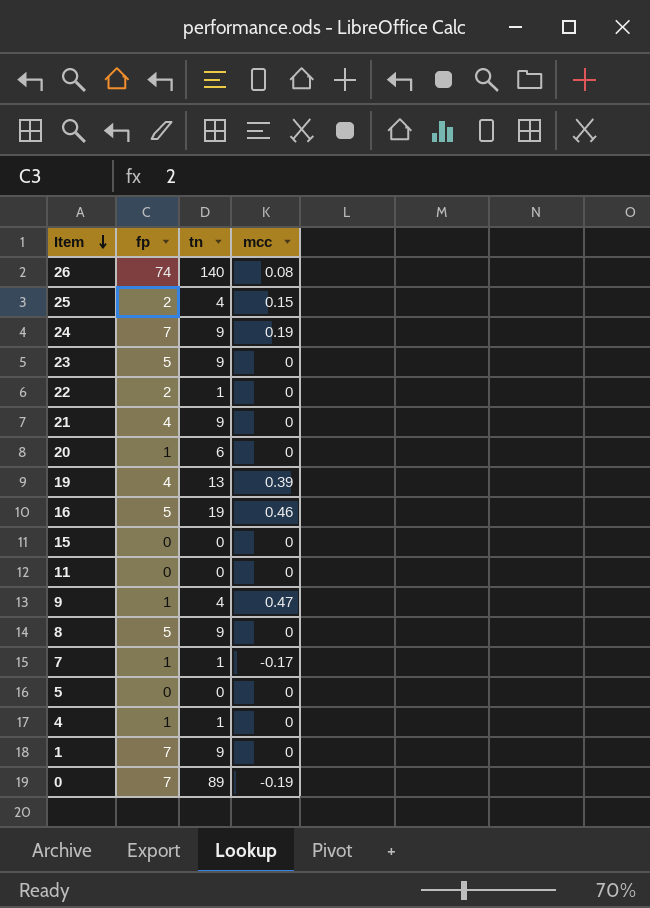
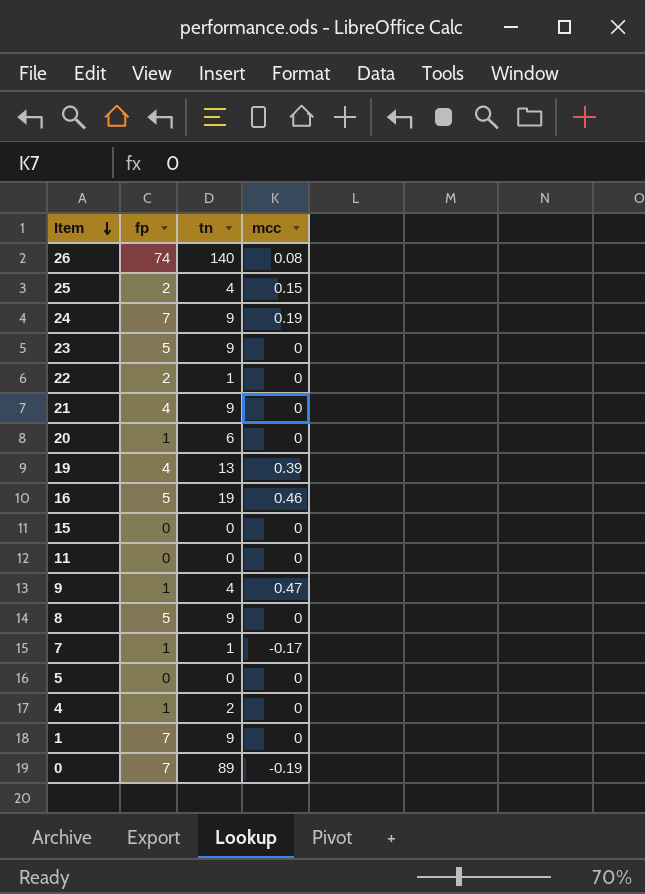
4 | tn: 1 -> 2

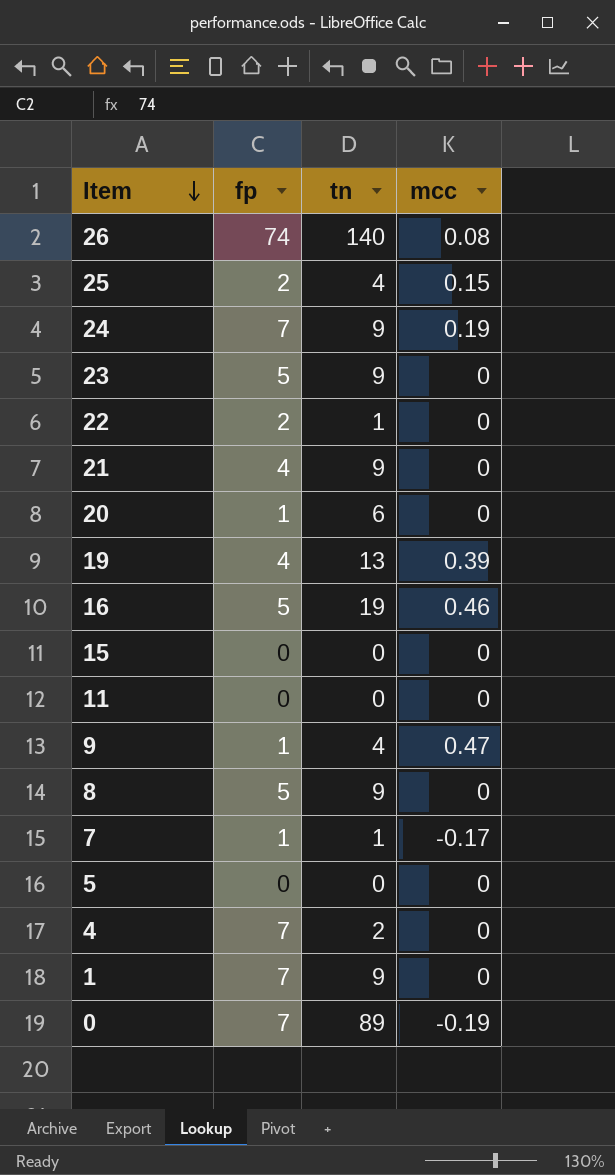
4 | fp: 1 -> 7

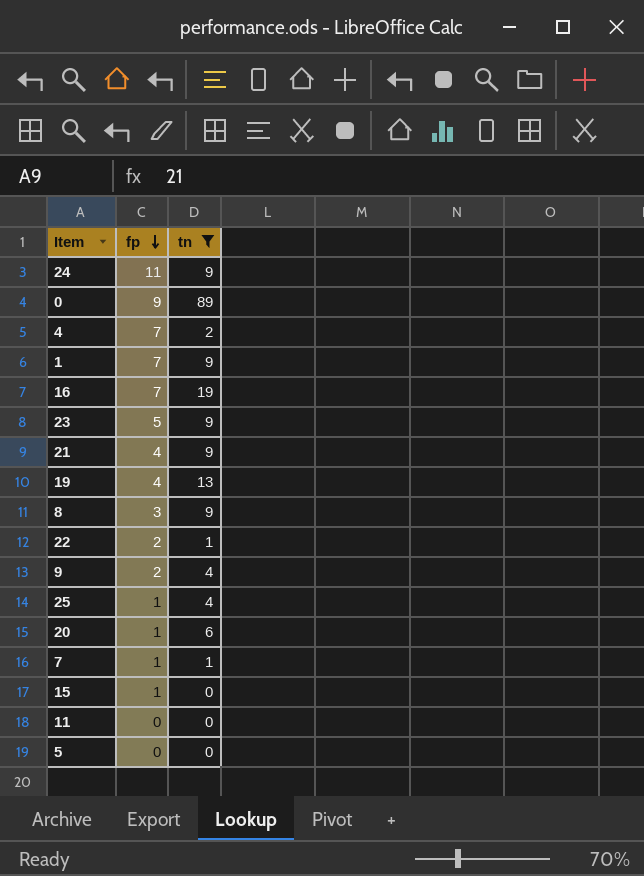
filter: none -> tn != 140
row order: Item descending -> fp descending
column mcc | position: 4 -> none
24 | fp: 7 -> 11
0 | fp: 7 -> 9
16 | fp: 5 -> 7
8 | fp: 5 -> 3
9 | fp: 1 -> 2
25 | fp: 2 -> 1
15 | fp: 0 -> 1

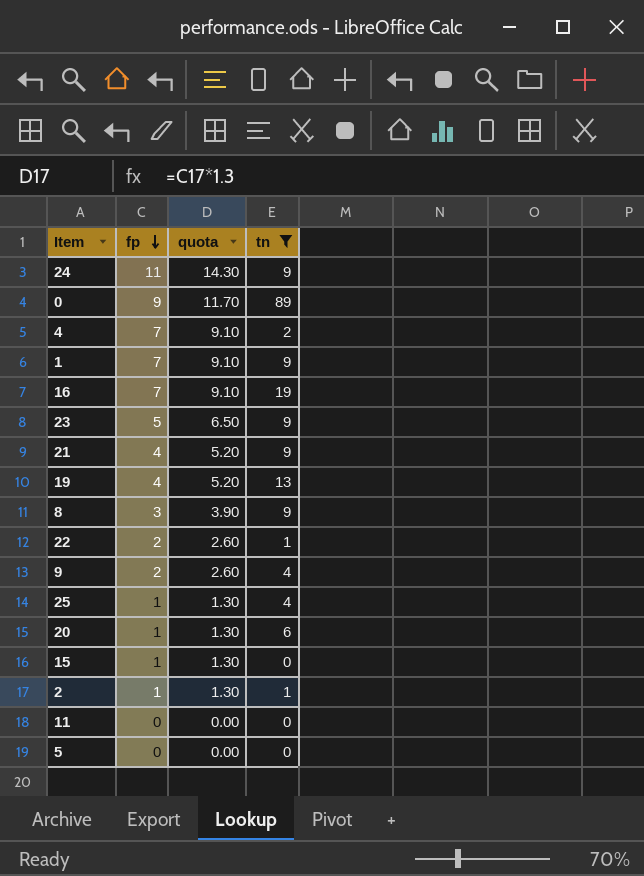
column quota | formula: none -> [fp] * 1.3
row 7: 1 | 1 -> none
row 2: none -> 1 | 1.30 | 1

